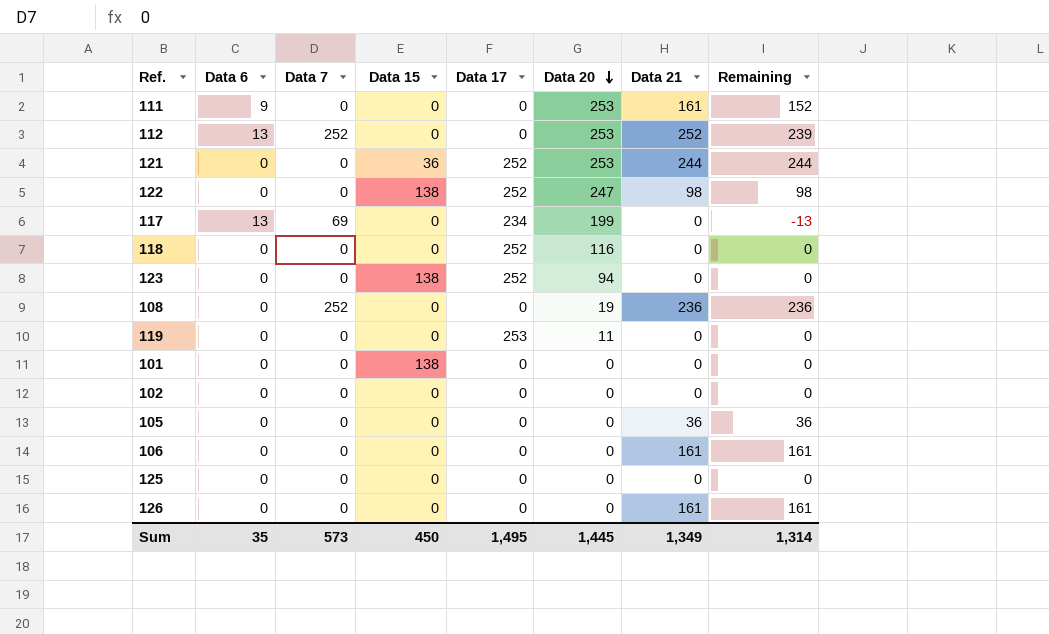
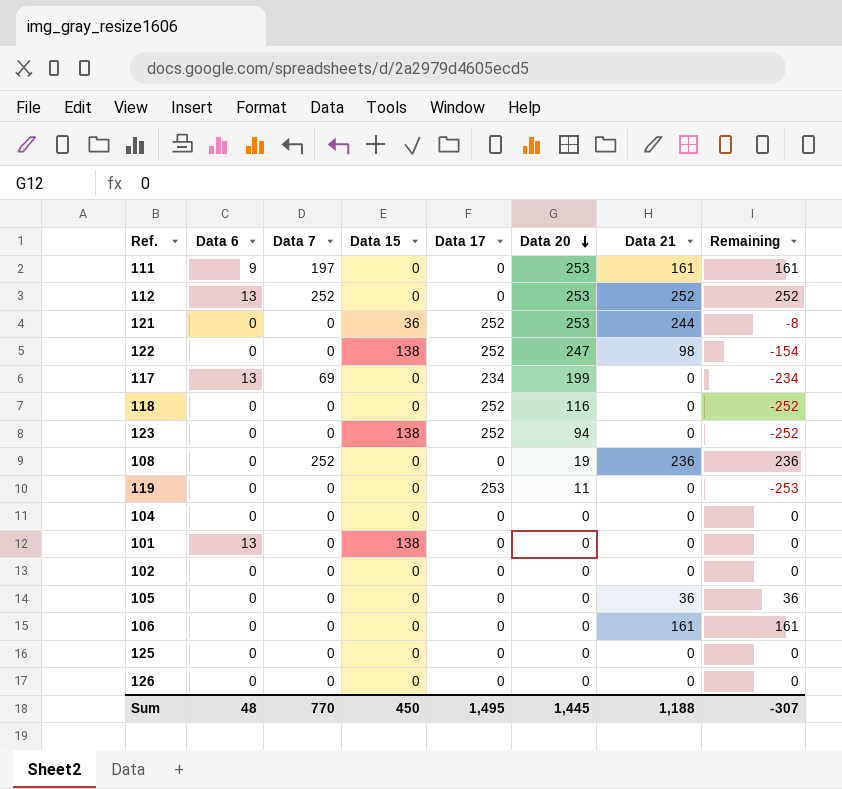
column Remaining | formula: [Data 21] - [Data 6] -> [Data 21] - [Data 17]
111 | Data 7: 0 -> 197
row 104: none -> 0 | 0 | 0 | 0 | 0 | 0 | 0
101 | Data 6: 0 -> 13
126 | Data 21: 161 -> 0
Sum | Data 6: 35 -> 48
Sum | Data 7: 573 -> 770
Sum | Data 21: 1,349 -> 1,188
Sum | Remaining: 1,314 -> -307

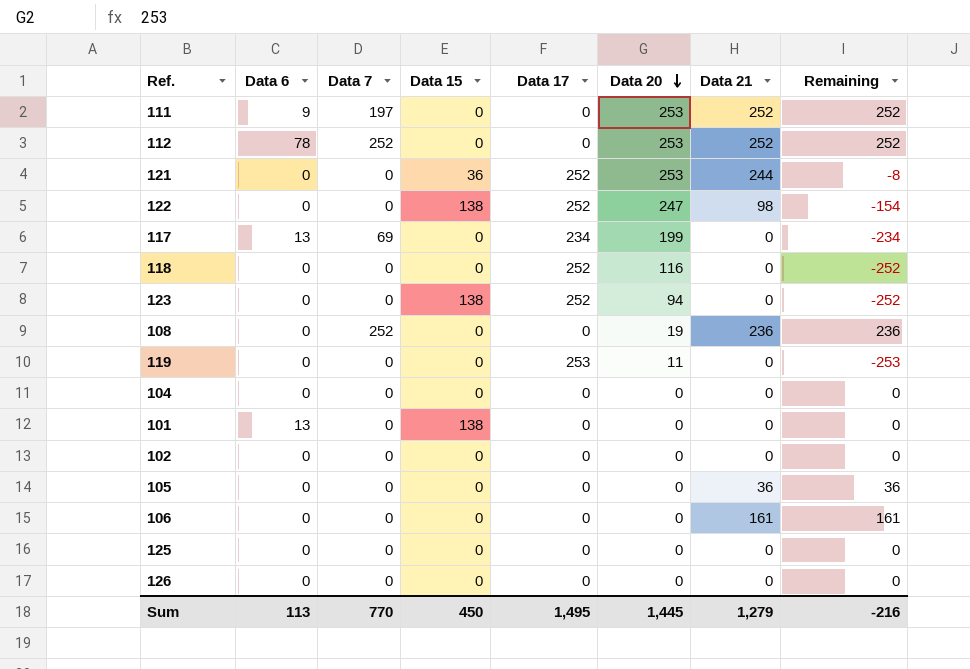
111 | Data 21: 161 -> 252
111 | Remaining: 161 -> 252
112 | Data 6: 13 -> 78
Sum | Data 6: 48 -> 113
Sum | Data 21: 1,188 -> 1,279
Sum | Remaining: -307 -> -216

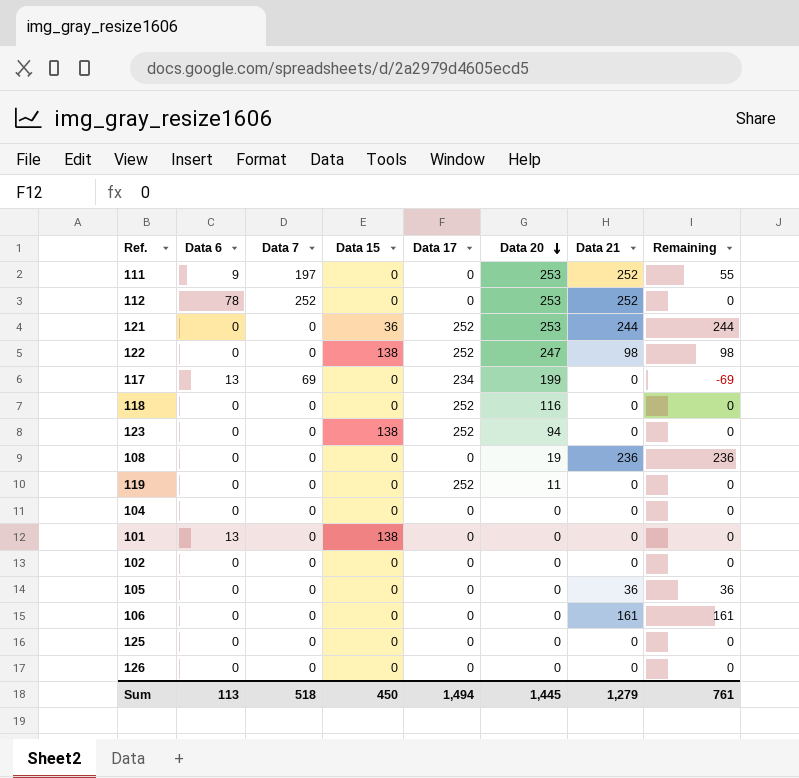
column Remaining | formula: [Data 21] - [Data 17] -> [Data 21] - [Data 7]
108 | Data 7: 252 -> 0
119 | Data 17: 253 -> 252
Sum | Data 7: 770 -> 518
Sum | Data 17: 1,495 -> 1,494
Sum | Remaining: -216 -> 761

